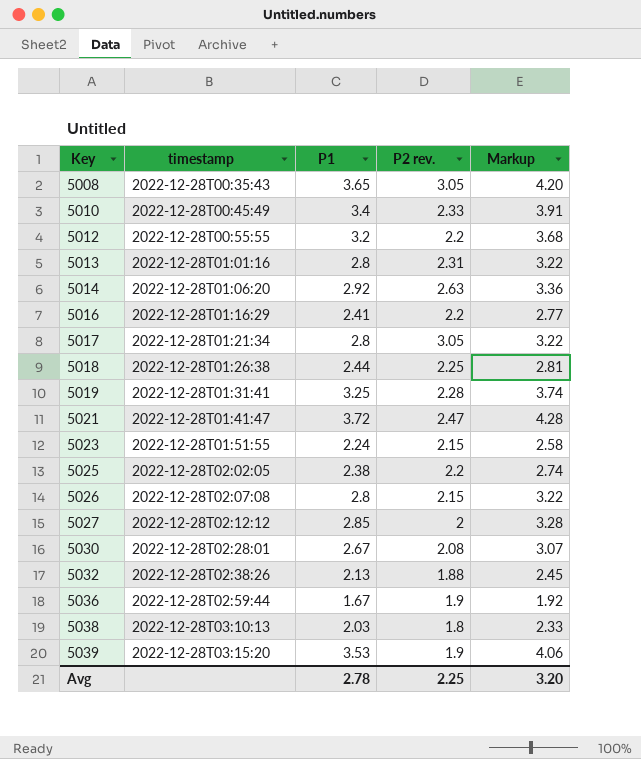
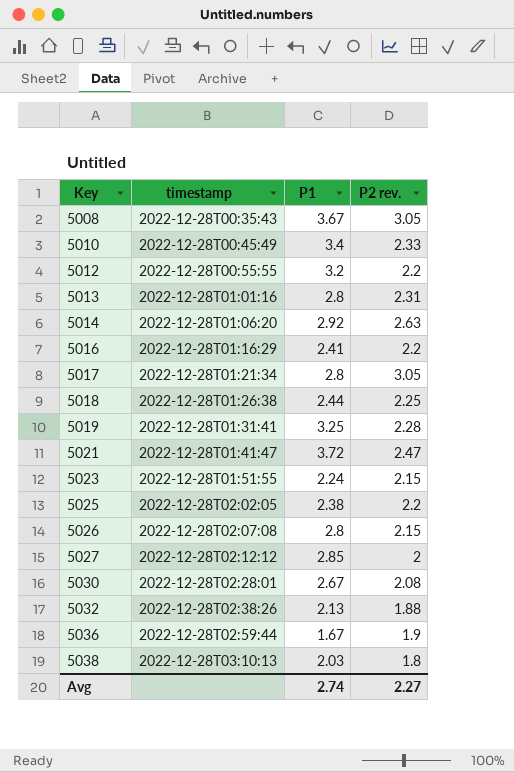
column Markup | formula: [P1] * 1.15 -> none
row 5039: 2022-12-28T03:15:20 | 3.53 | 1.9 | 4.06 -> none
5008 | P1: 3.65 -> 3.67
Avg | P1: 2.78 -> 2.74
Avg | P2 rev.: 2.25 -> 2.27

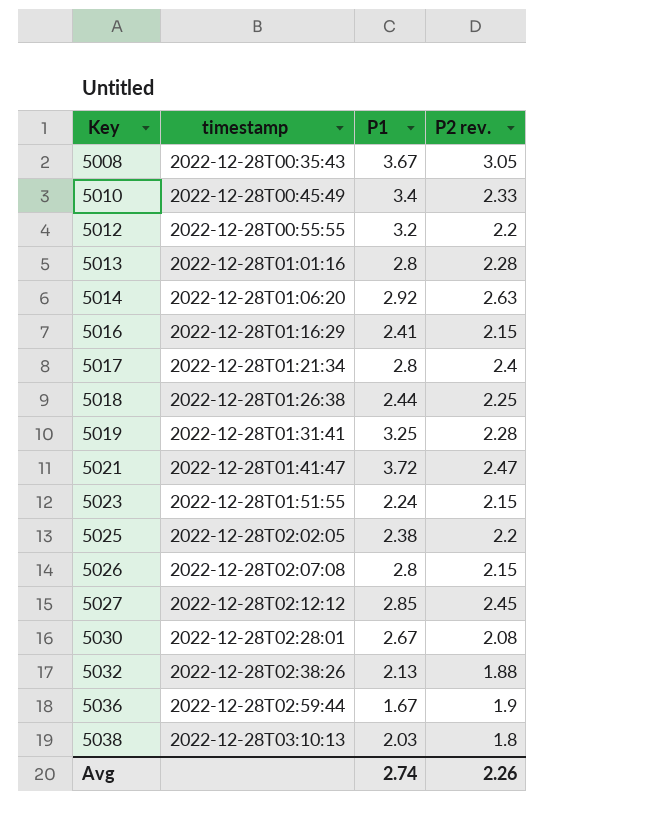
5013 | P2 rev.: 2.31 -> 2.28
5016 | P2 rev.: 2.2 -> 2.15
5017 | P2 rev.: 3.05 -> 2.4
5027 | P2 rev.: 2 -> 2.45
Avg | P2 rev.: 2.27 -> 2.26

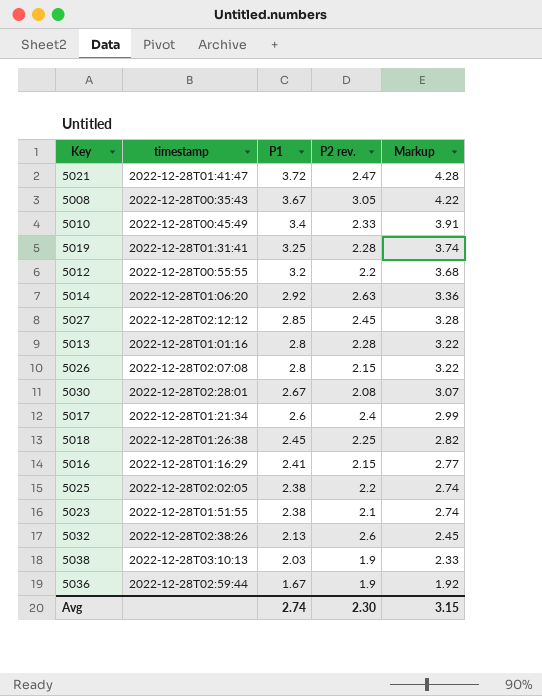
row order: Key ascending -> P1 descending
column Markup | formula: none -> [P1] * 1.15
5017 | P1: 2.8 -> 2.6
5018 | P1: 2.44 -> 2.45
5023 | P1: 2.24 -> 2.38
5023 | P2 rev.: 2.15 -> 2.1
5032 | P2 rev.: 1.88 -> 2.6
5038 | P2 rev.: 1.8 -> 1.9
Avg | P2 rev.: 2.26 -> 2.30

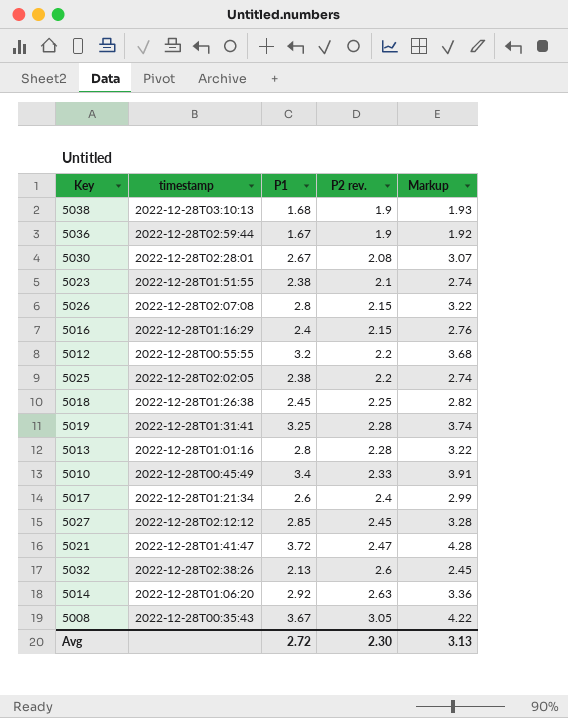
row order: P1 descending -> P2 rev. ascending
5038 | P1: 2.03 -> 1.68
5038 | Markup: 2.33 -> 1.93
5016 | P1: 2.41 -> 2.4
5016 | Markup: 2.77 -> 2.76
Avg | P1: 2.74 -> 2.72
Avg | Markup: 3.15 -> 3.13

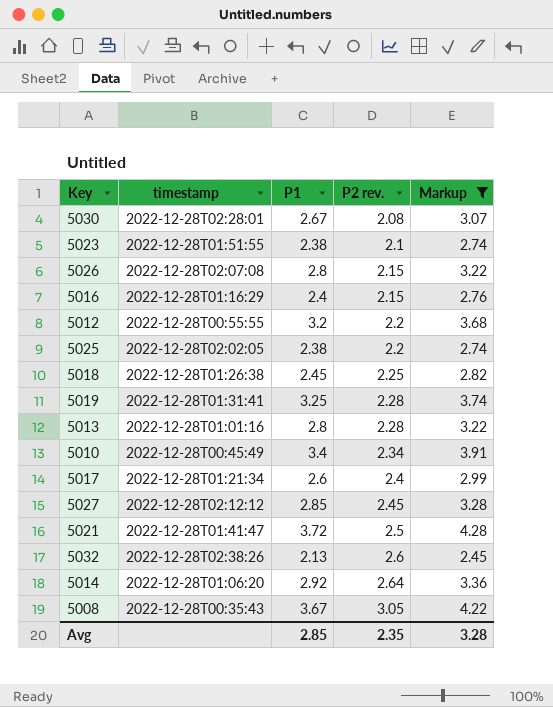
filter: none -> Markup >= 2.45
5010 | P2 rev.: 2.33 -> 2.34
5021 | P2 rev.: 2.47 -> 2.5
5014 | P2 rev.: 2.63 -> 2.64
Avg | P1: 2.72 -> 2.85
Avg | P2 rev.: 2.30 -> 2.35
Avg | Markup: 3.13 -> 3.28

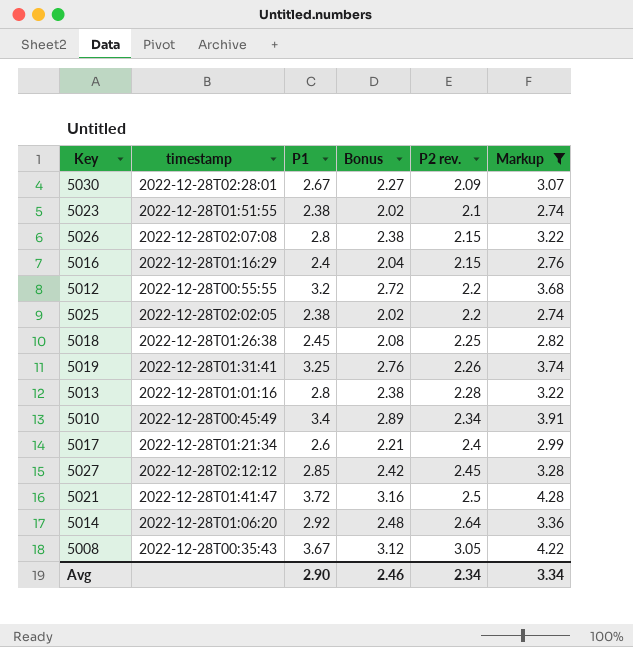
column Bonus | formula: none -> [P1] * 0.85
row 5032: 2022-12-28T02:38:26 | 2.13 | 2.6 | 2.45 -> none
5030 | P2 rev.: 2.08 -> 2.09
5019 | P2 rev.: 2.28 -> 2.26
Avg | P1: 2.85 -> 2.90
Avg | P2 rev.: 2.35 -> 2.34
Avg | Markup: 3.28 -> 3.34

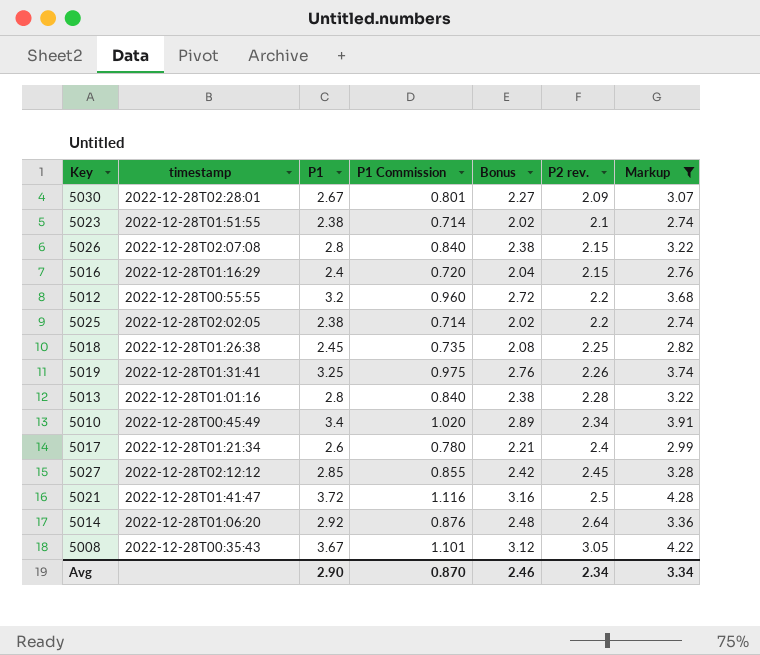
column P1 Commission | formula: none -> [P1] * 0.3

